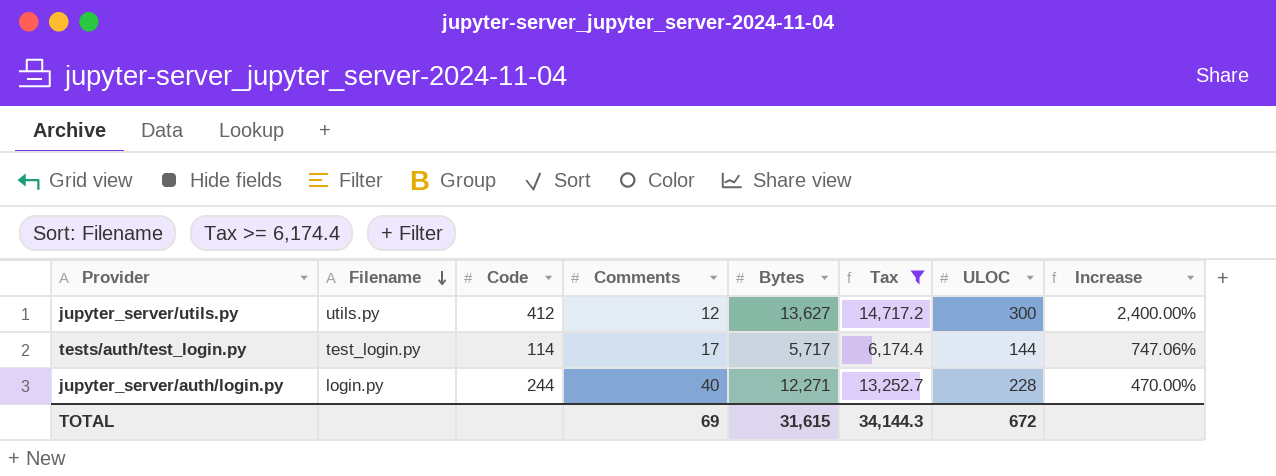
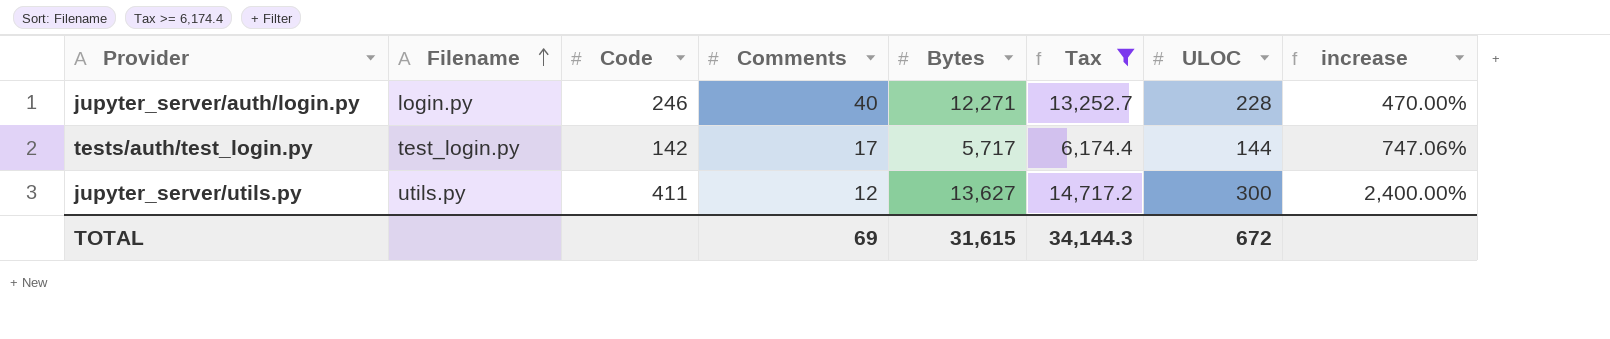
row order: Filename descending -> Filename ascending
column name: Increase -> increase
jupyter_server/auth/login.py | Code: 244 -> 246
tests/auth/test_login.py | Code: 114 -> 142
jupyter_server/utils.py | Code: 412 -> 411

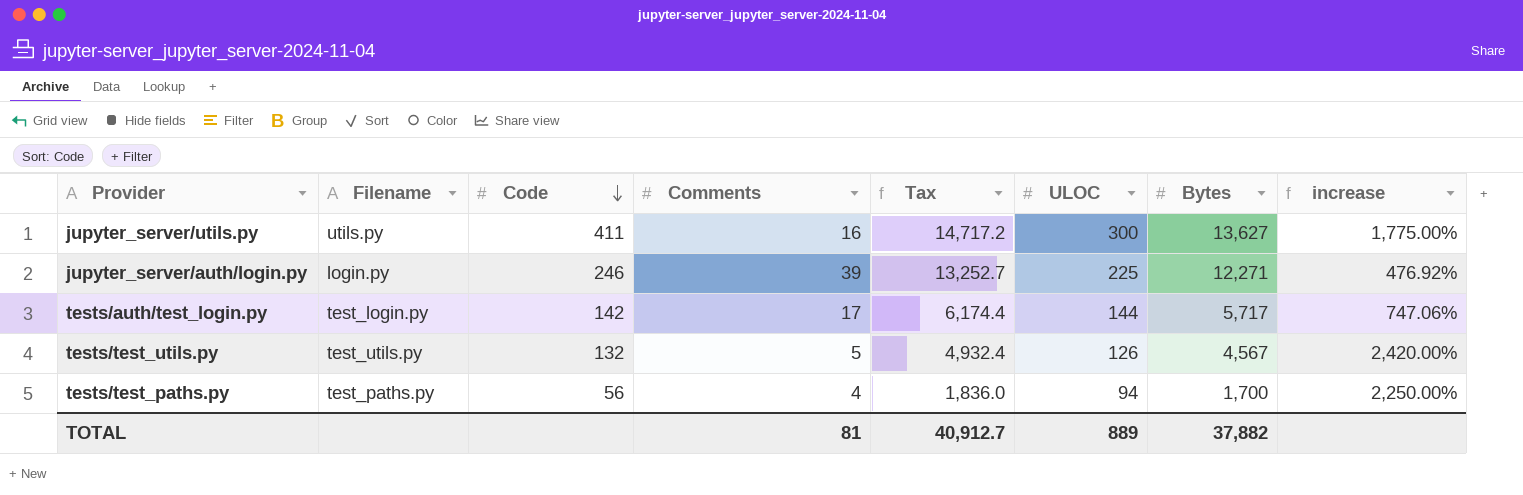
filter: Tax >= 6,174.4 -> none
row order: Filename ascending -> Code descending
column Bytes | position: 5 -> 7
jupyter_server/utils.py | Comments: 12 -> 16
jupyter_server/utils.py | increase: 2,400.00% -> 1,775.00%
jupyter_server/auth/login.py | Comments: 40 -> 39
jupyter_server/auth/login.py | ULOC: 228 -> 225
jupyter_server/auth/login.py | increase: 470.00% -> 476.92%
TOTAL | Comments: 69 -> 81
TOTAL | Tax: 34,144.3 -> 40,912.7
TOTAL | ULOC: 672 -> 889
TOTAL | Bytes: 31,615 -> 37,882

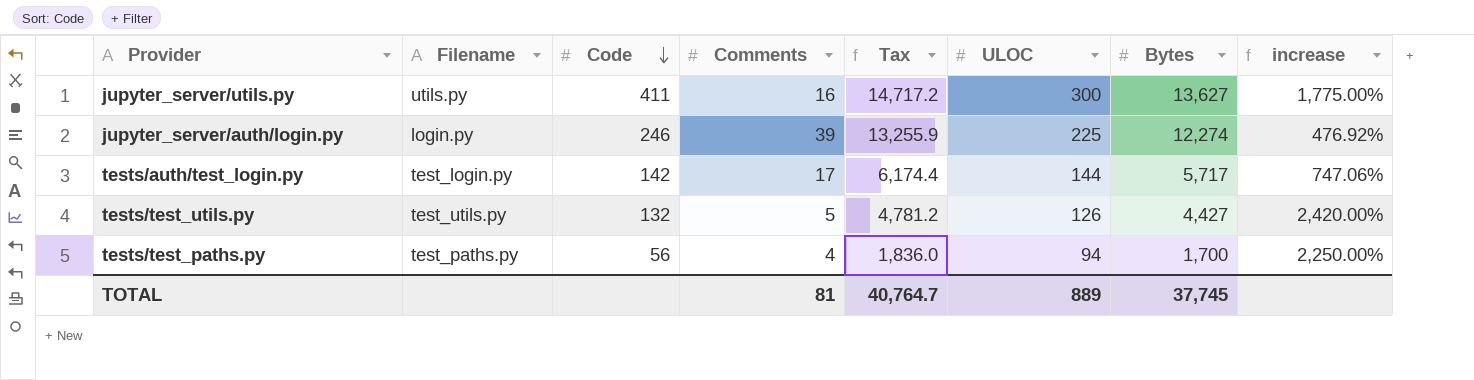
jupyter_server/auth/login.py | Tax: 13,252.7 -> 13,255.9
jupyter_server/auth/login.py | Bytes: 12,271 -> 12,274
tests/test_utils.py | Tax: 4,932.4 -> 4,781.2
tests/test_utils.py | Bytes: 4,567 -> 4,427
TOTAL | Tax: 40,912.7 -> 40,764.7
TOTAL | Bytes: 37,882 -> 37,745

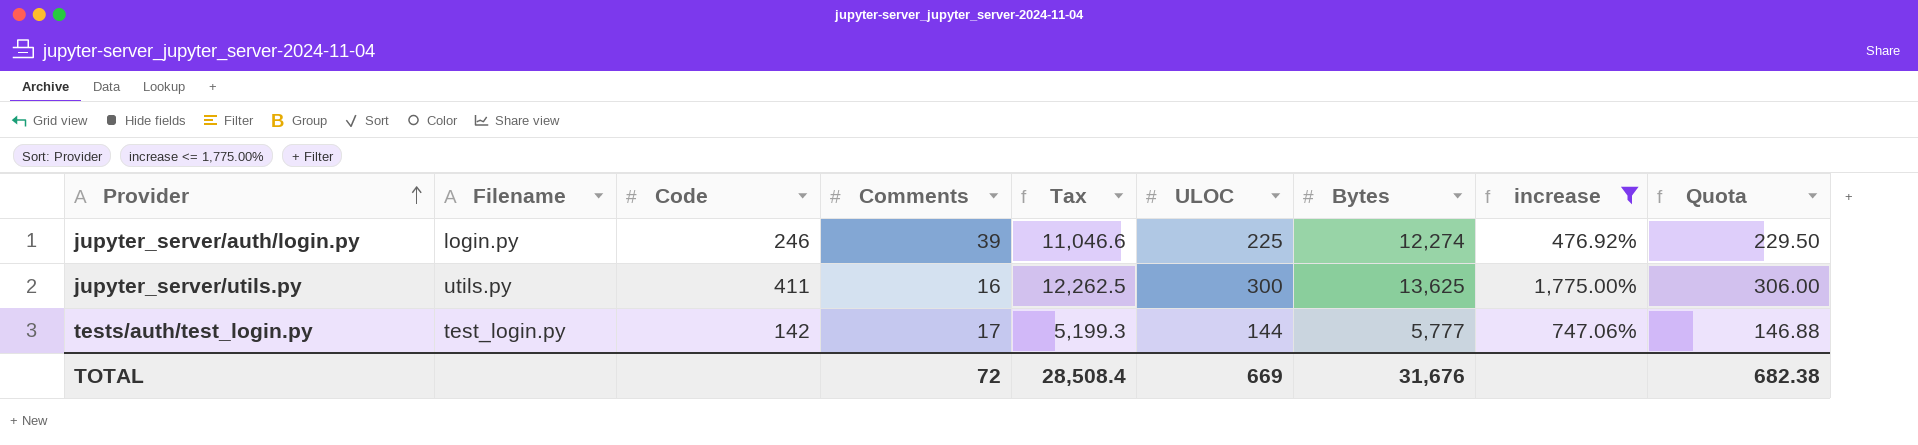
filter: none -> increase <= 1,775.00%
row order: Code descending -> Provider ascending
column Tax | formula: [Bytes] * 1.08 -> [Bytes] * 0.9
column Quota | formula: none -> [ULOC] * 1.02
jupyter_server/utils.py | Bytes: 13,627 -> 13,625
tests/auth/test_login.py | Bytes: 5,717 -> 5,777
TOTAL | Comments: 81 -> 72
TOTAL | Tax: 40,764.7 -> 28,508.4
TOTAL | ULOC: 889 -> 669
TOTAL | Bytes: 37,745 -> 31,676

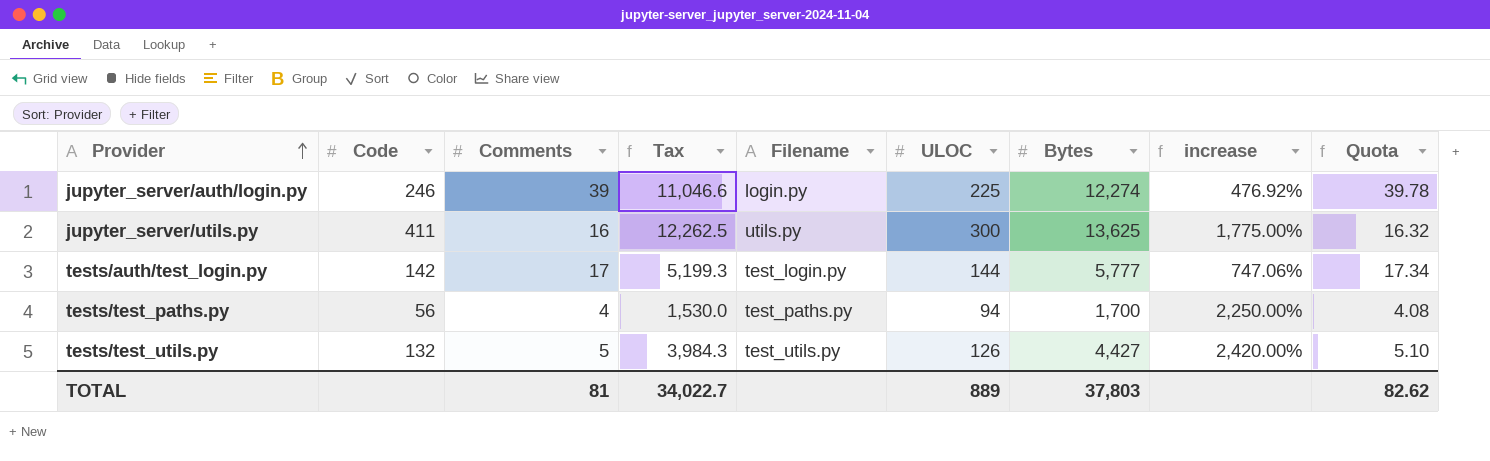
filter: increase <= 1,775.00% -> none
column Filename | position: 2 -> 5
column Quota | formula: [ULOC] * 1.02 -> [Comments] * 1.02
TOTAL | Comments: 72 -> 81
TOTAL | Tax: 28,508.4 -> 34,022.7
TOTAL | ULOC: 669 -> 889
TOTAL | Bytes: 31,676 -> 37,803
TOTAL | Quota: 682.38 -> 82.62

